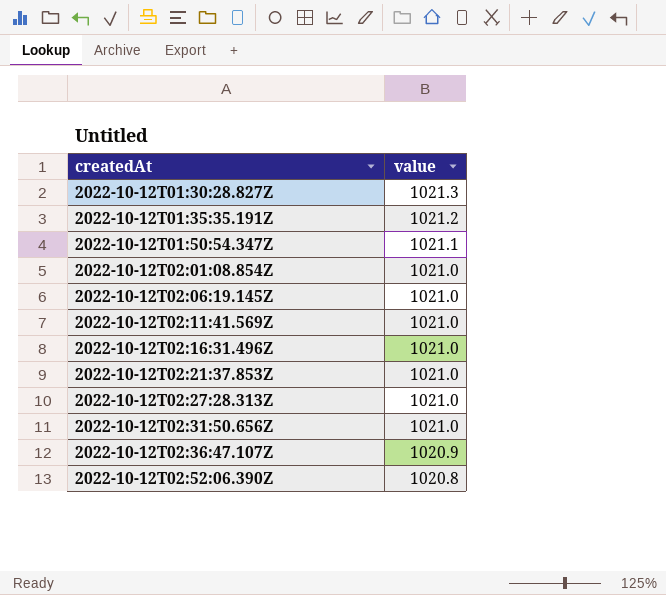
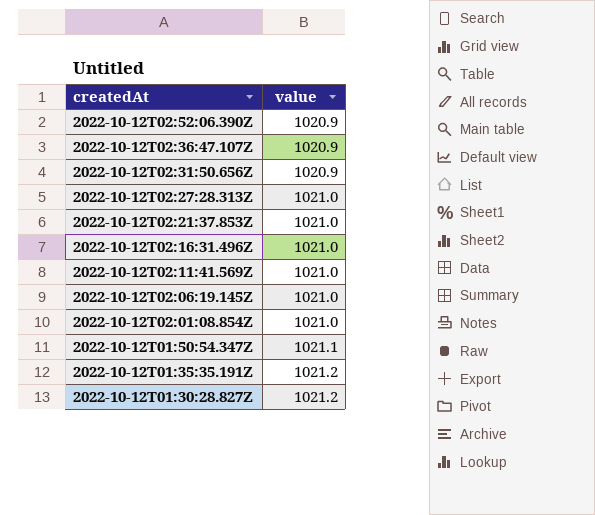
row order: createdAt ascending -> createdAt descending
2022-10-12T02:52:06.390Z | value: 1020.8 -> 1020.9
2022-10-12T02:31:50.656Z | value: 1021.0 -> 1020.9
2022-10-12T01:30:28.827Z | value: 1021.3 -> 1021.2

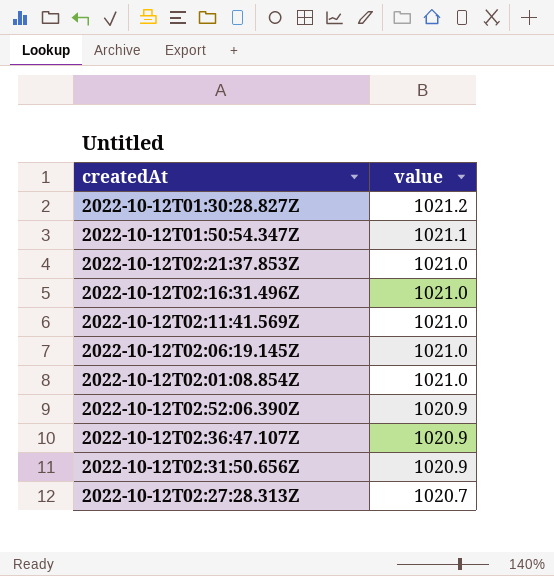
row order: createdAt descending -> value descending
row 2022-10-12T01:35:35.191Z: 1021.2 -> none
2022-10-12T02:27:28.313Z | value: 1021.0 -> 1020.7

